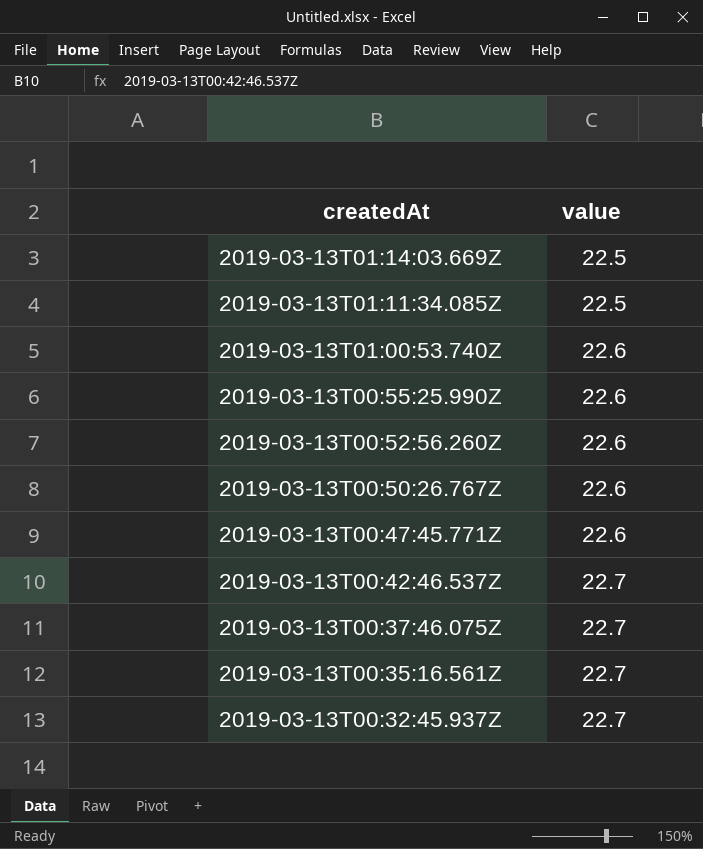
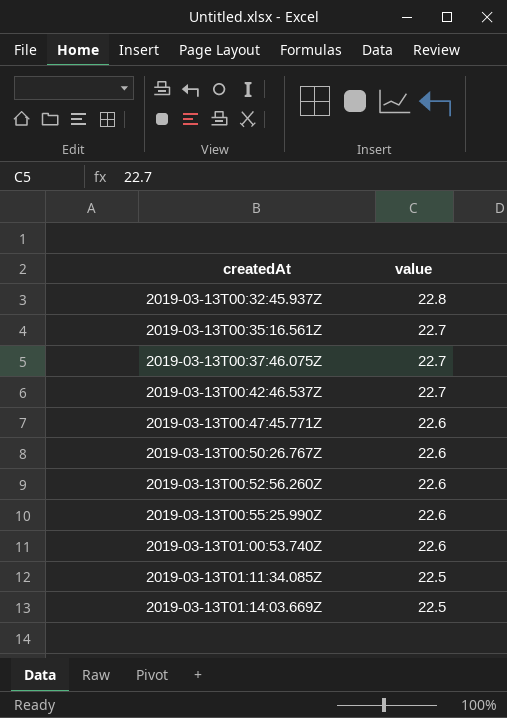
row order: createdAt descending -> createdAt ascending
2019-03-13T00:32:45.937Z | value: 22.7 -> 22.8

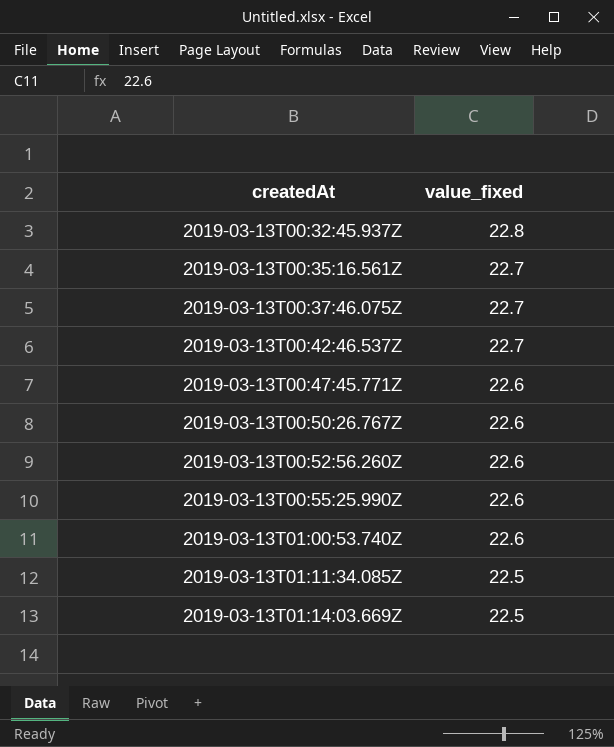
column name: value -> value_fixed

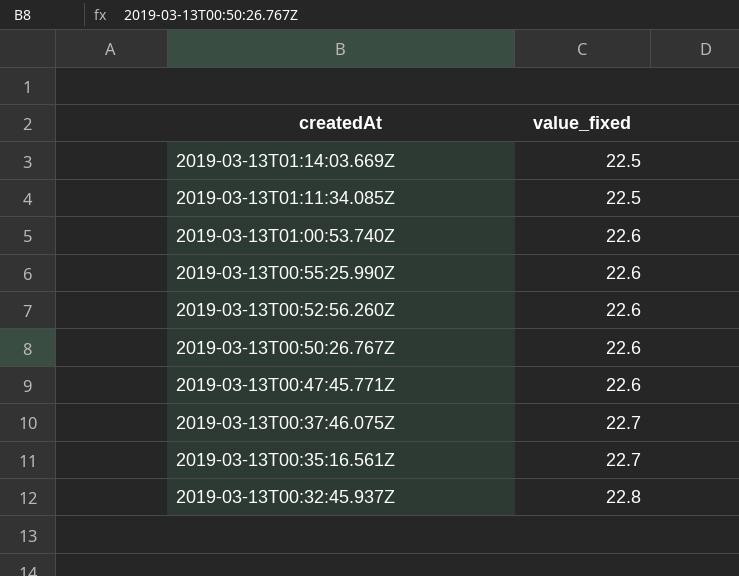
row order: createdAt ascending -> createdAt descending
row 2019-03-13T00:42:46.537Z: 22.7 -> none

